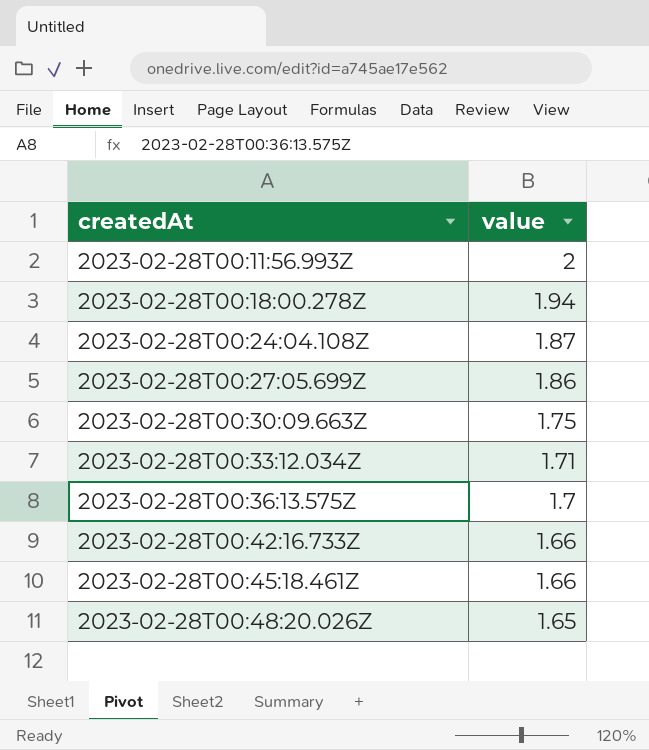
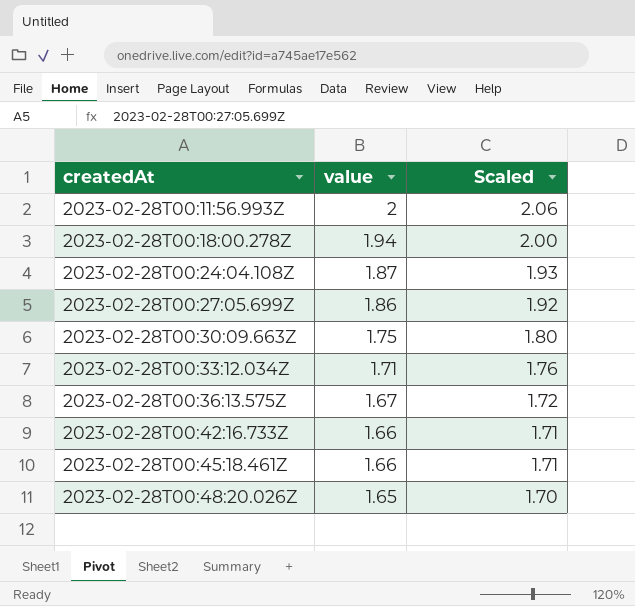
column Scaled | formula: none -> [value] * 1.03
2023-02-28T00:36:13.575Z | value: 1.7 -> 1.67

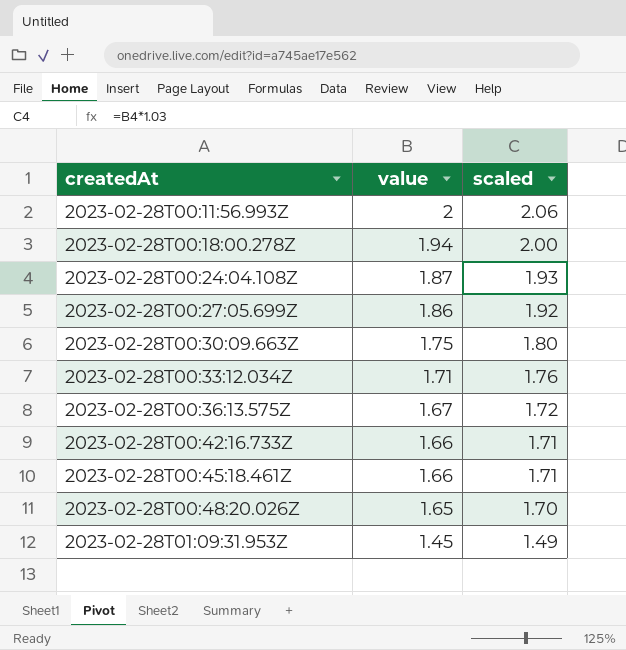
column name: Scaled -> scaled
row 2023-02-28T01:09:31.953Z: none -> 1.45 | 1.49

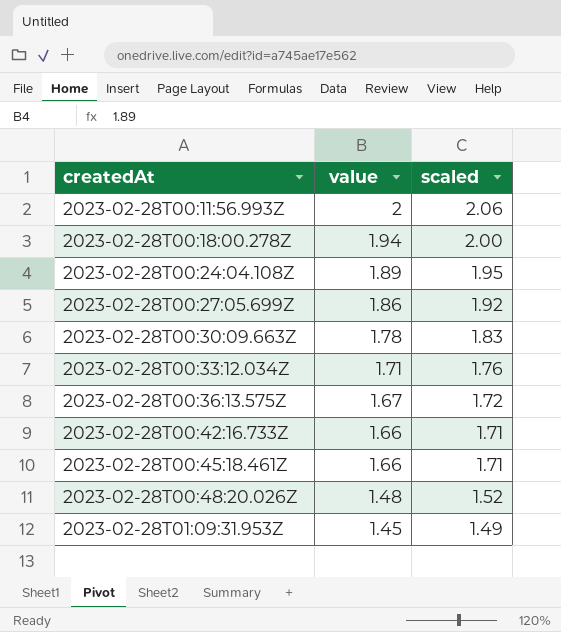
2023-02-28T00:24:04.108Z | value: 1.87 -> 1.89
2023-02-28T00:24:04.108Z | scaled: 1.93 -> 1.95
2023-02-28T00:30:09.663Z | value: 1.75 -> 1.78
2023-02-28T00:30:09.663Z | scaled: 1.80 -> 1.83
2023-02-28T00:48:20.026Z | value: 1.65 -> 1.48
2023-02-28T00:48:20.026Z | scaled: 1.70 -> 1.52

